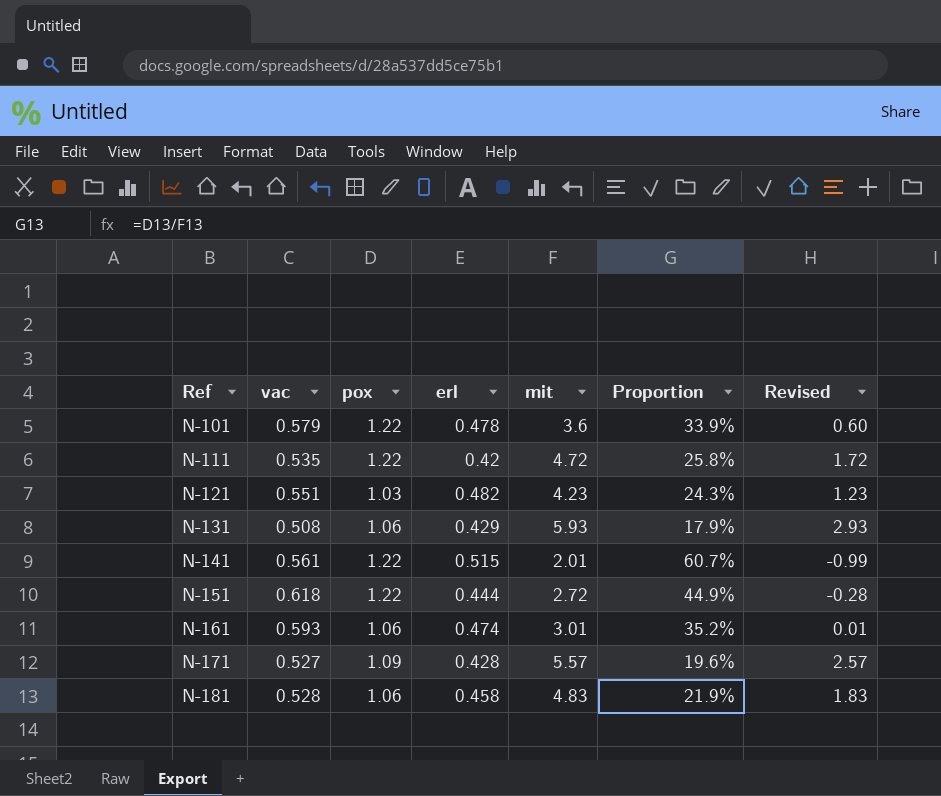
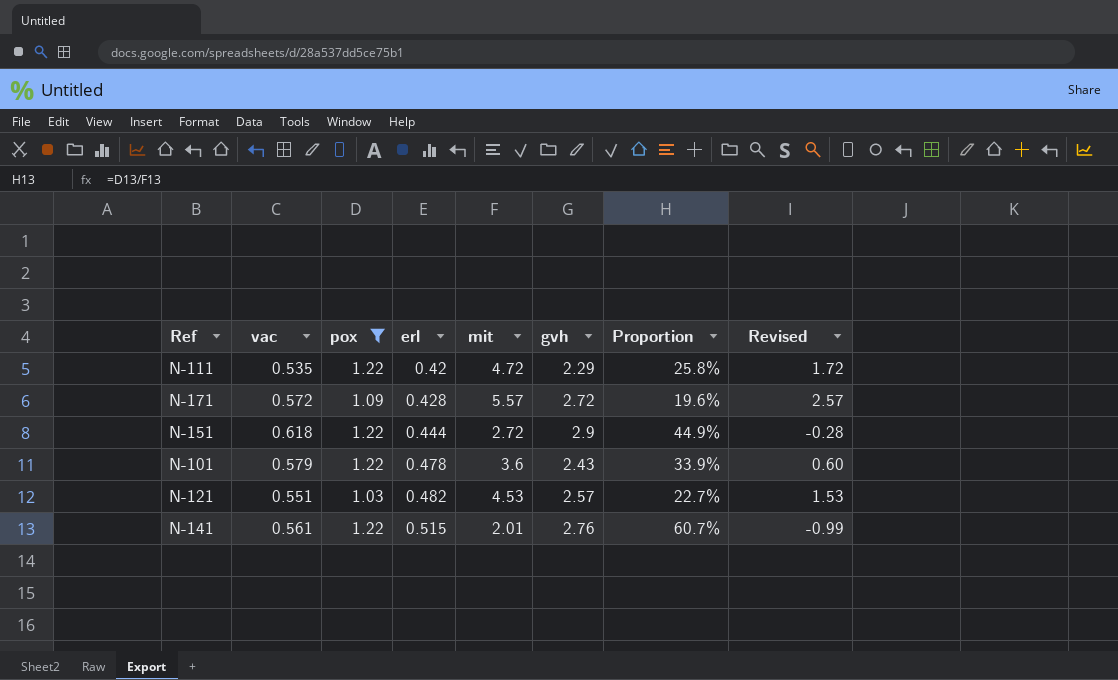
filter: none -> pox != 1.06
row order: Ref ascending -> erl ascending
column gvh | position: none -> 6
N-171 | vac: 0.527 -> 0.572
N-121 | mit: 4.23 -> 4.53
N-121 | Proportion: 24.3% -> 22.7%
N-121 | Revised: 1.23 -> 1.53

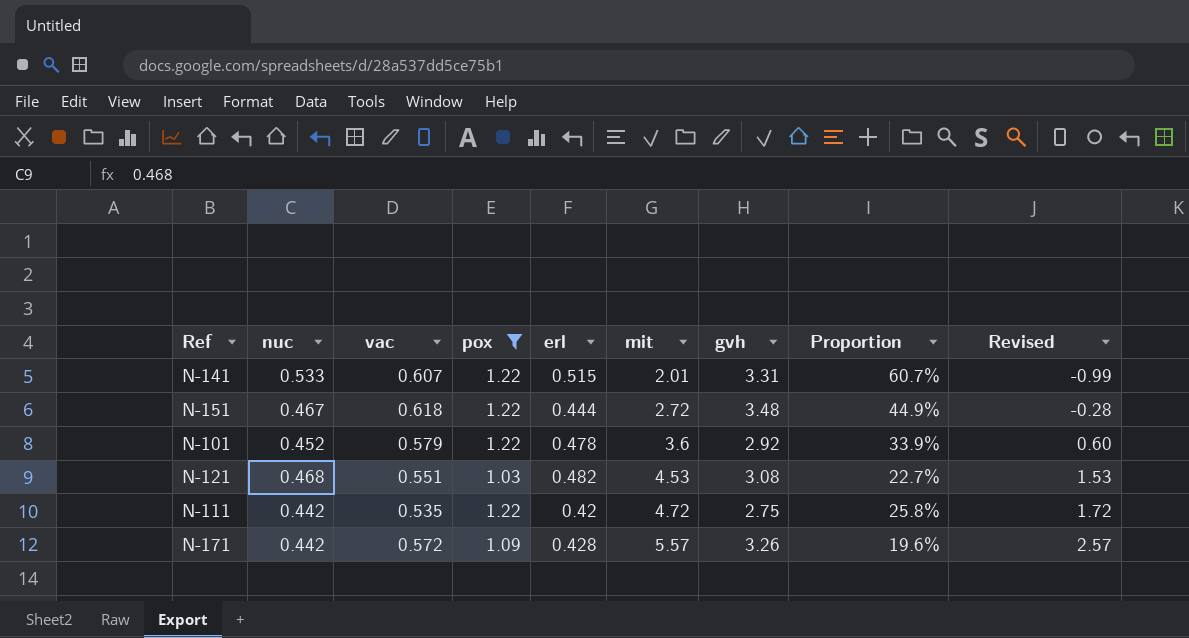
row order: erl ascending -> mit ascending
column nuc | position: none -> 2
N-141 | vac: 0.561 -> 0.607
N-141 | gvh: 2.76 -> 3.31
N-151 | gvh: 2.9 -> 3.48
N-101 | gvh: 2.43 -> 2.92
N-121 | gvh: 2.57 -> 3.08
N-111 | gvh: 2.29 -> 2.75
N-171 | gvh: 2.72 -> 3.26

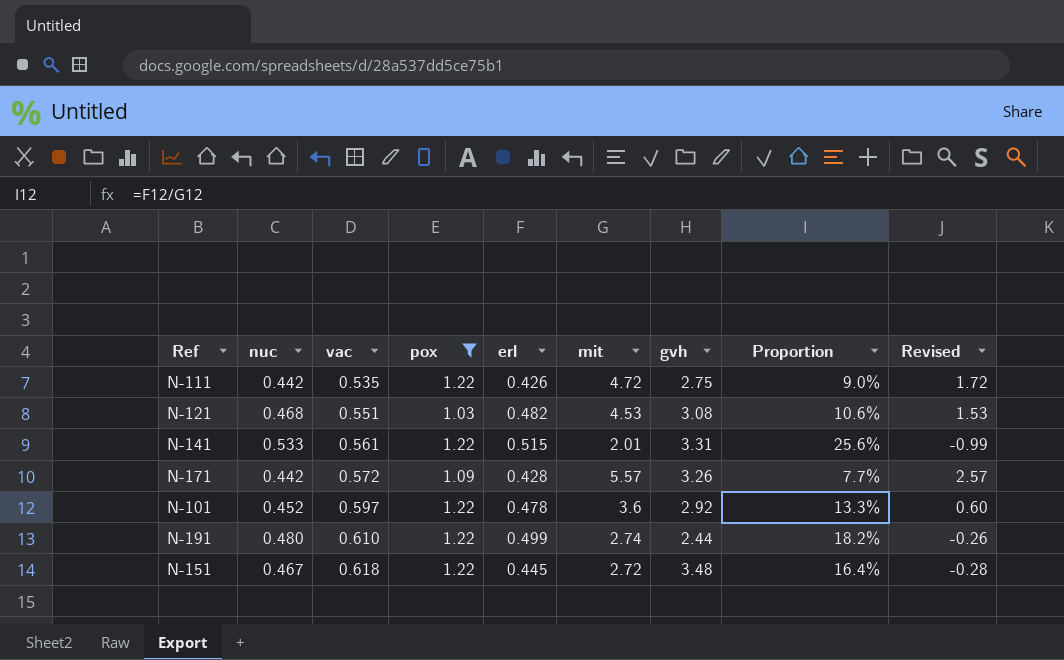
row order: mit ascending -> vac ascending
column Proportion | formula: [pox] / [mit] -> [erl] / [mit]
N-111 | erl: 0.42 -> 0.426
N-141 | vac: 0.607 -> 0.561
N-101 | vac: 0.579 -> 0.597
row N-191: none -> 0.480 | 0.610 | 1.22 | 0.499 | 2.74 | 2.44 | 18.2% | -0.26
N-151 | erl: 0.444 -> 0.445

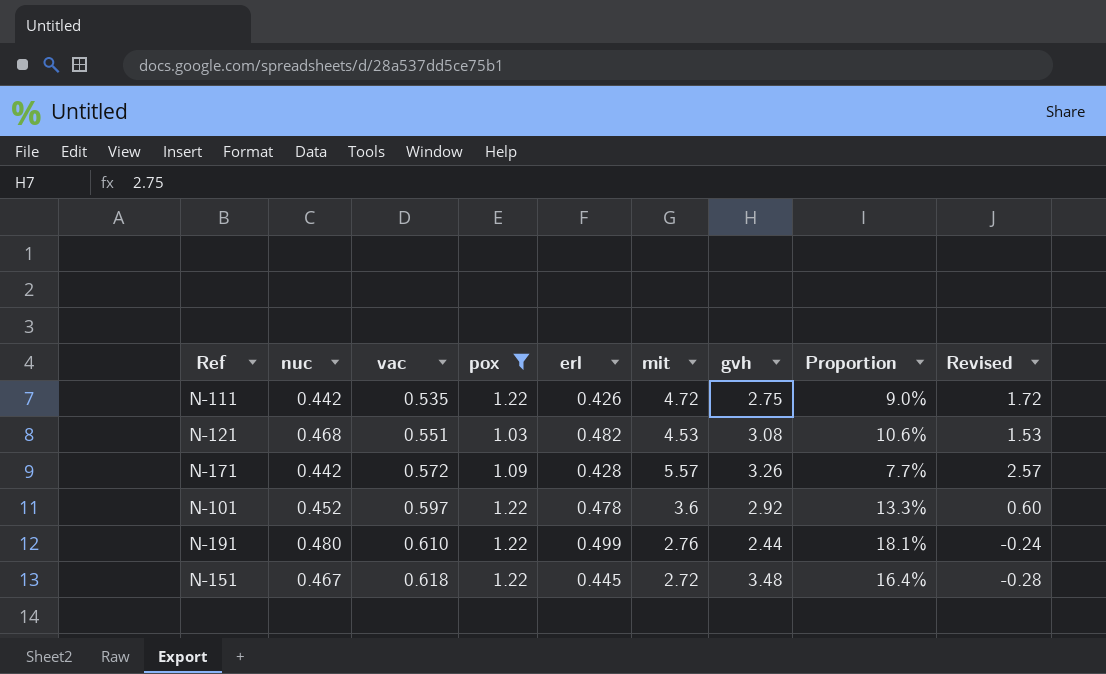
row N-141: 0.533 | 0.561 | 1.22 | 0.515 | 2.01 | 3.31 | 25.6% | -0.99 -> none
N-191 | mit: 2.74 -> 2.76
N-191 | Proportion: 18.2% -> 18.1%
N-191 | Revised: -0.26 -> -0.24

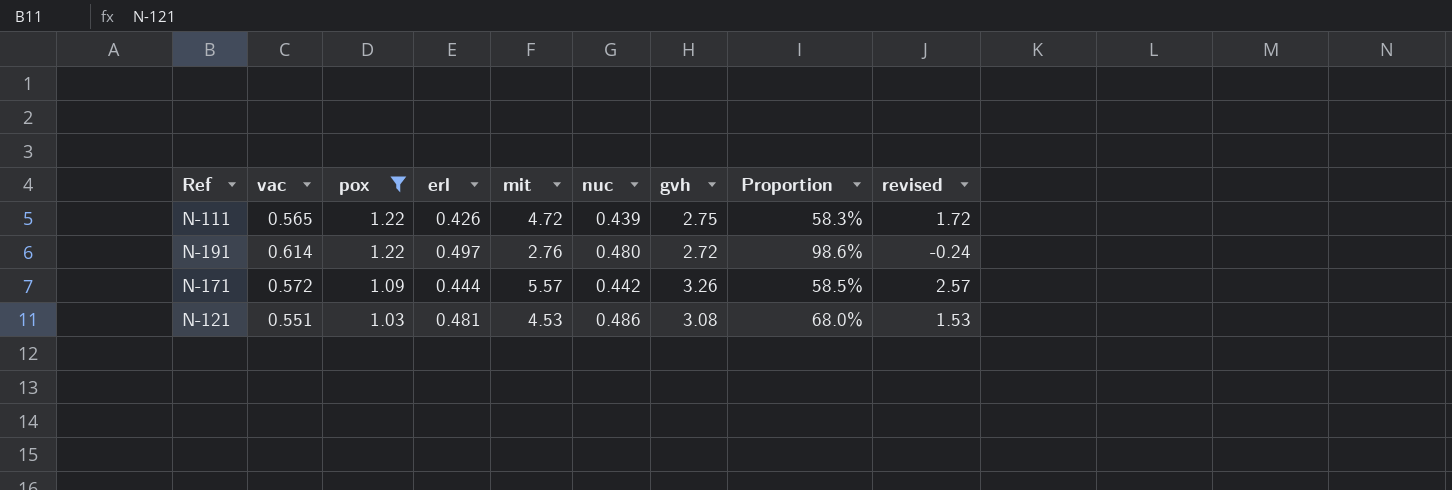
row order: vac ascending -> pox descending
column nuc | position: 2 -> 6
column Proportion | formula: [erl] / [mit] -> [gvh] / [mit]
column name: Revised -> revised
row N-101: 0.452 | 0.597 | 1.22 | 0.478 | 3.6 | 2.92 | 13.3% | 0.60 -> none
row N-151: 0.467 | 0.618 | 1.22 | 0.445 | 2.72 | 3.48 | 16.4% | -0.28 -> none
N-111 | vac: 0.535 -> 0.565
N-111 | nuc: 0.442 -> 0.439
N-191 | vac: 0.610 -> 0.614
N-191 | erl: 0.499 -> 0.497
N-191 | gvh: 2.44 -> 2.72
N-171 | erl: 0.428 -> 0.444
N-121 | erl: 0.482 -> 0.481
N-121 | nuc: 0.468 -> 0.486

